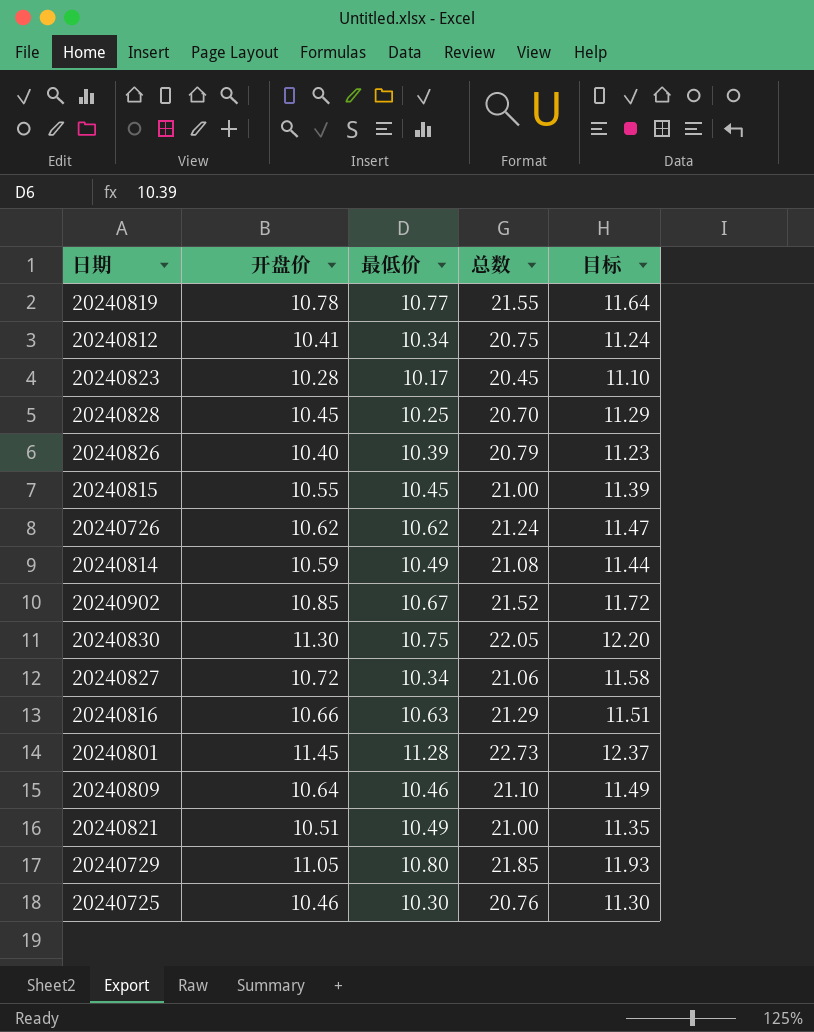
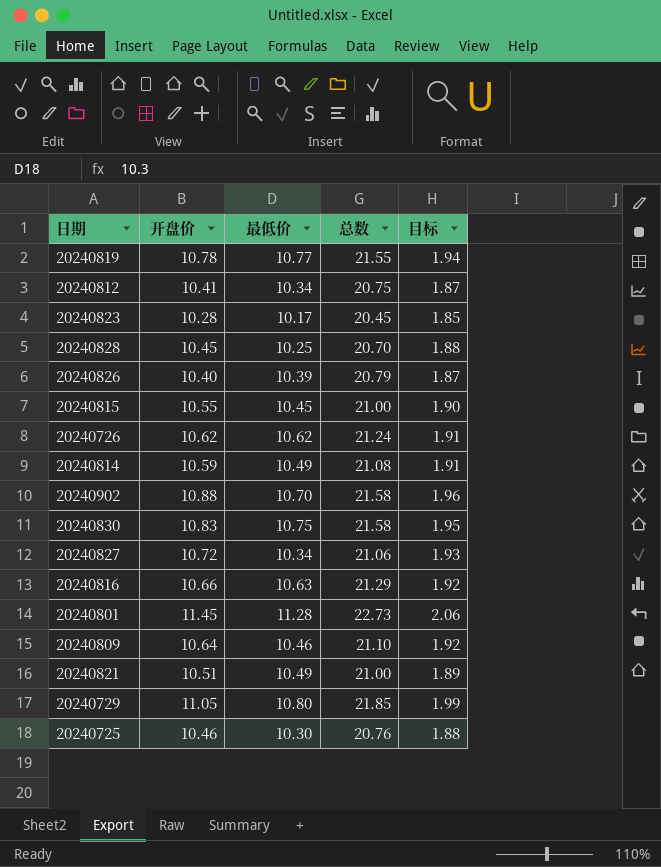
column 目标 | formula: [开盘价] * 1.08 -> [开盘价] * 0.18
20240902 | 开盘价: 10.85 -> 10.88
20240902 | 最低价: 10.67 -> 10.70
20240902 | 总数: 21.52 -> 21.58
20240830 | 开盘价: 11.30 -> 10.83
20240830 | 总数: 22.05 -> 21.58

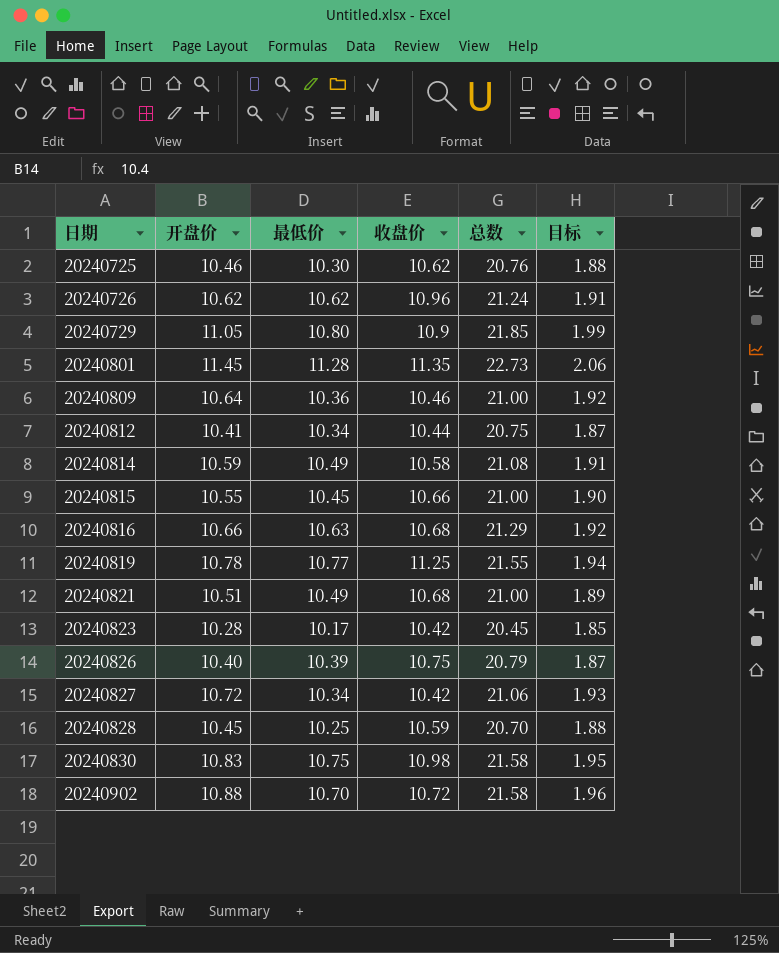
row order: none -> 日期 ascending
column 收盘价 | position: none -> 4
20240809 | 最低价: 10.46 -> 10.36
20240809 | 总数: 21.10 -> 21.00

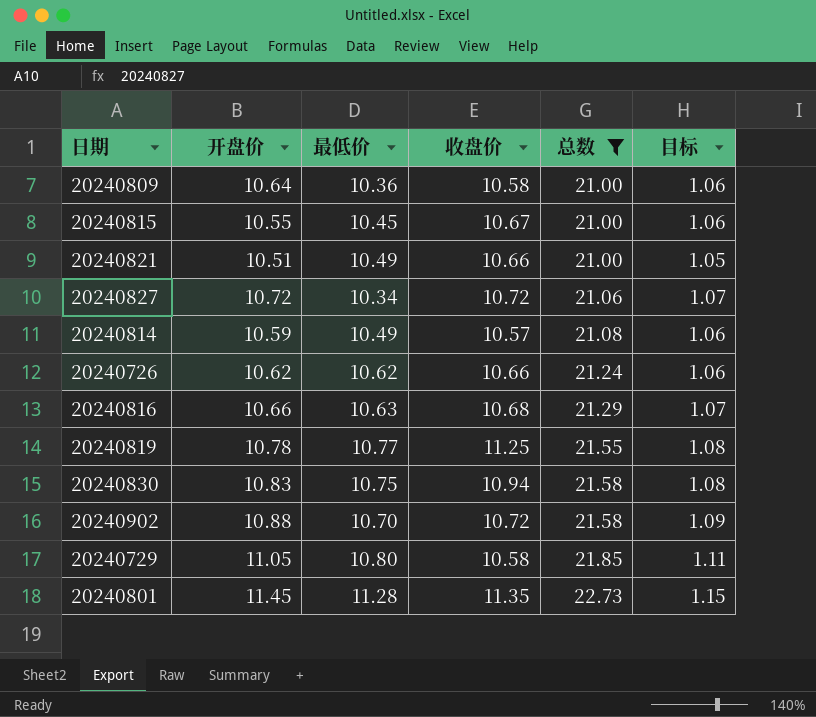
filter: none -> 总数 >= 21.00
row order: 日期 ascending -> 总数 ascending
column 目标 | formula: [开盘价] * 0.18 -> [开盘价] * 0.1
20240809 | 收盘价: 10.46 -> 10.58
20240815 | 收盘价: 10.66 -> 10.67
20240821 | 收盘价: 10.68 -> 10.66
20240827 | 收盘价: 10.42 -> 10.72
20240814 | 收盘价: 10.58 -> 10.57
20240726 | 收盘价: 10.96 -> 10.66
20240830 | 收盘价: 10.98 -> 10.94
20240729 | 收盘价: 10.9 -> 10.58

